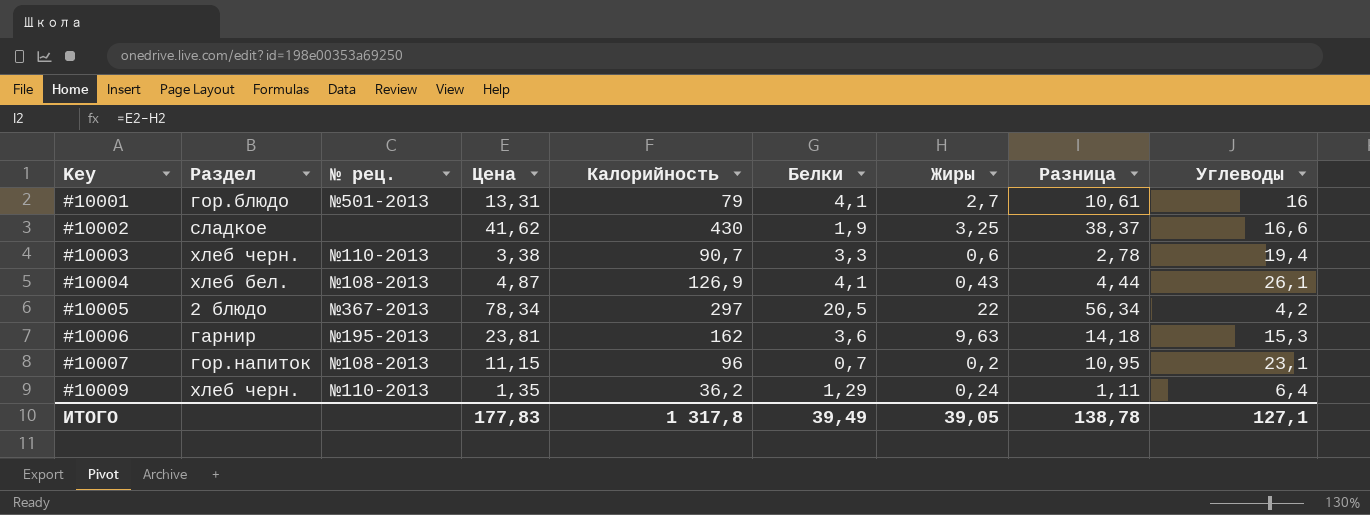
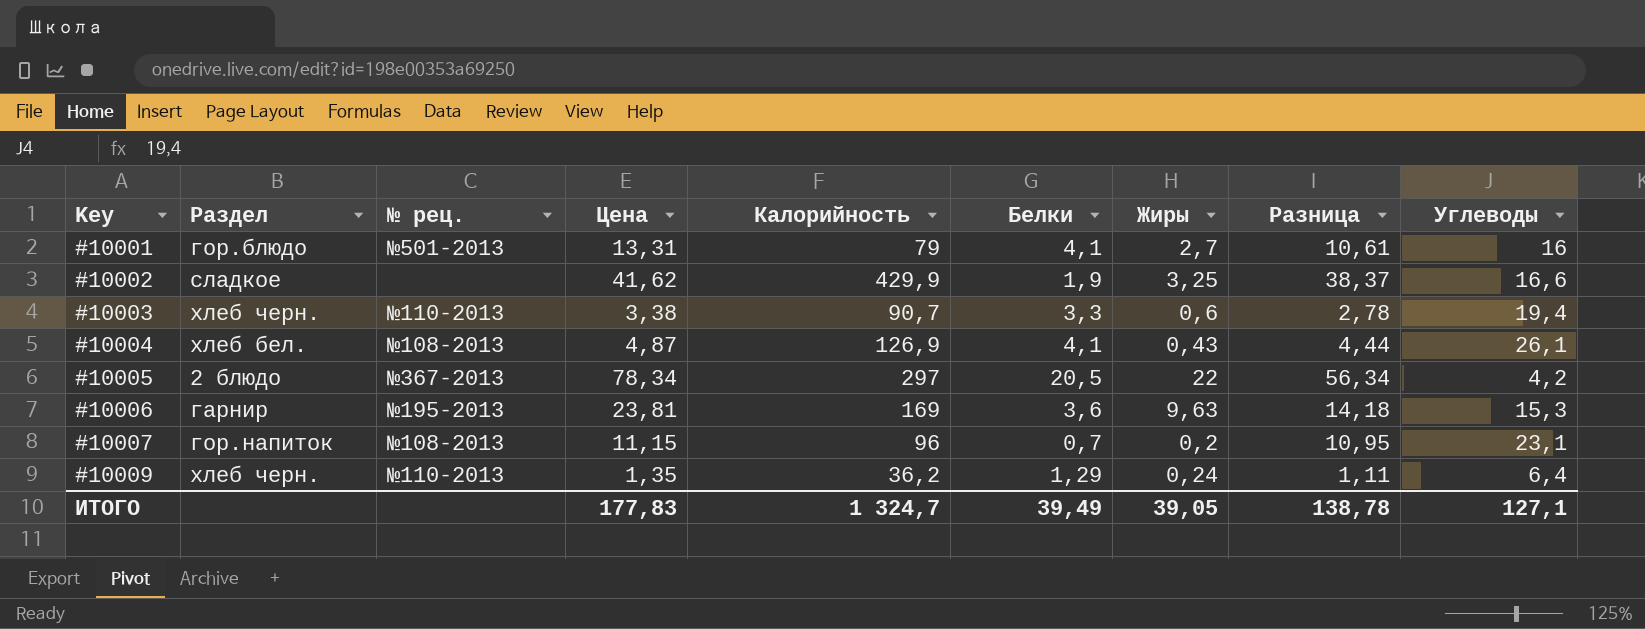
#10002 | Калорийность: 430 -> 429,9
#10006 | Калорийность: 162 -> 169
ИТОГО | Калорийность: 1 317,8 -> 1 324,7

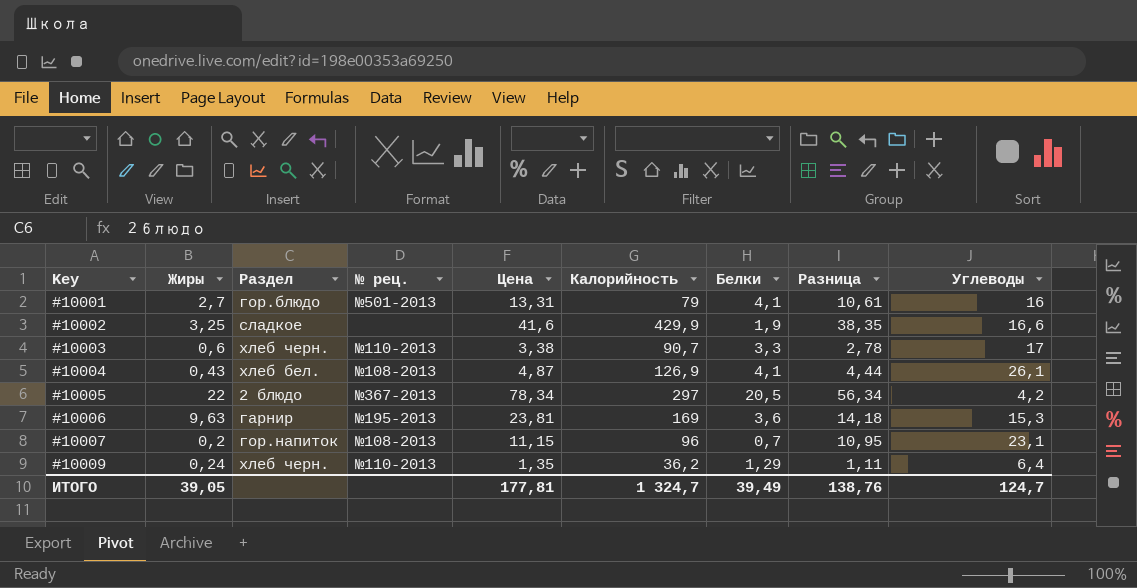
column Жиры | position: 7 -> 2
#10002 | Цена: 41,62 -> 41,6
#10002 | Разница: 38,37 -> 38,35
#10003 | Углеводы: 19,4 -> 17
ИТОГО | Цена: 177,83 -> 177,81
ИТОГО | Разница: 138,78 -> 138,76
ИТОГО | Углеводы: 127,1 -> 124,7

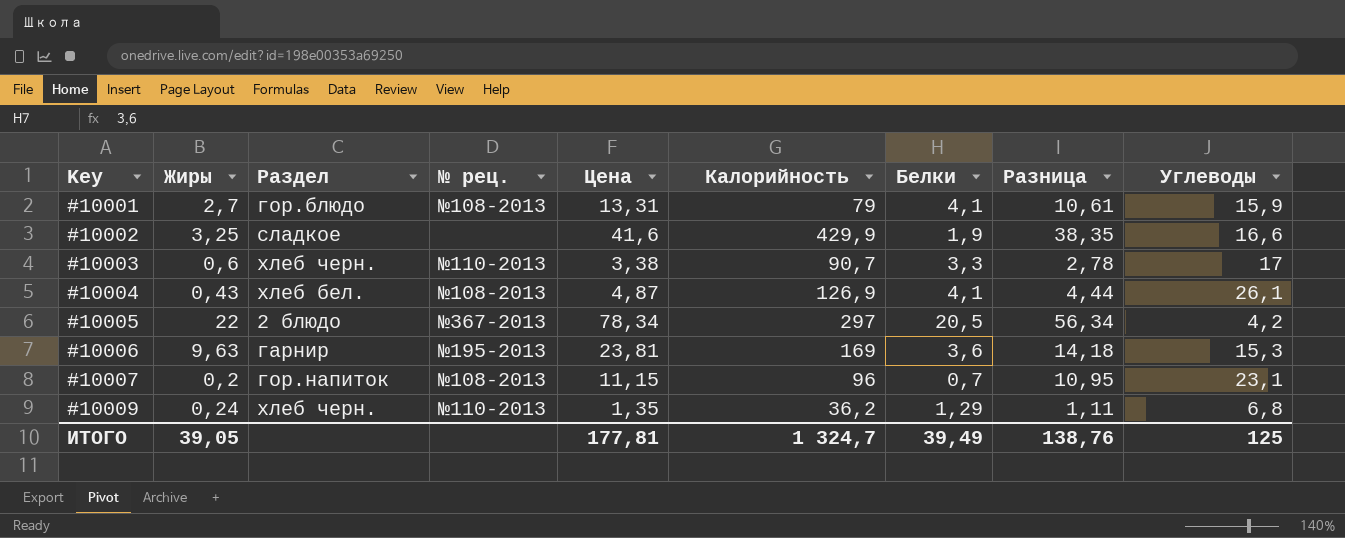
#10001 | № рец.: №501-2013 -> №108-2013
#10001 | Углеводы: 16 -> 15,9
#10009 | Углеводы: 6,4 -> 6,8
ИТОГО | Углеводы: 124,7 -> 125

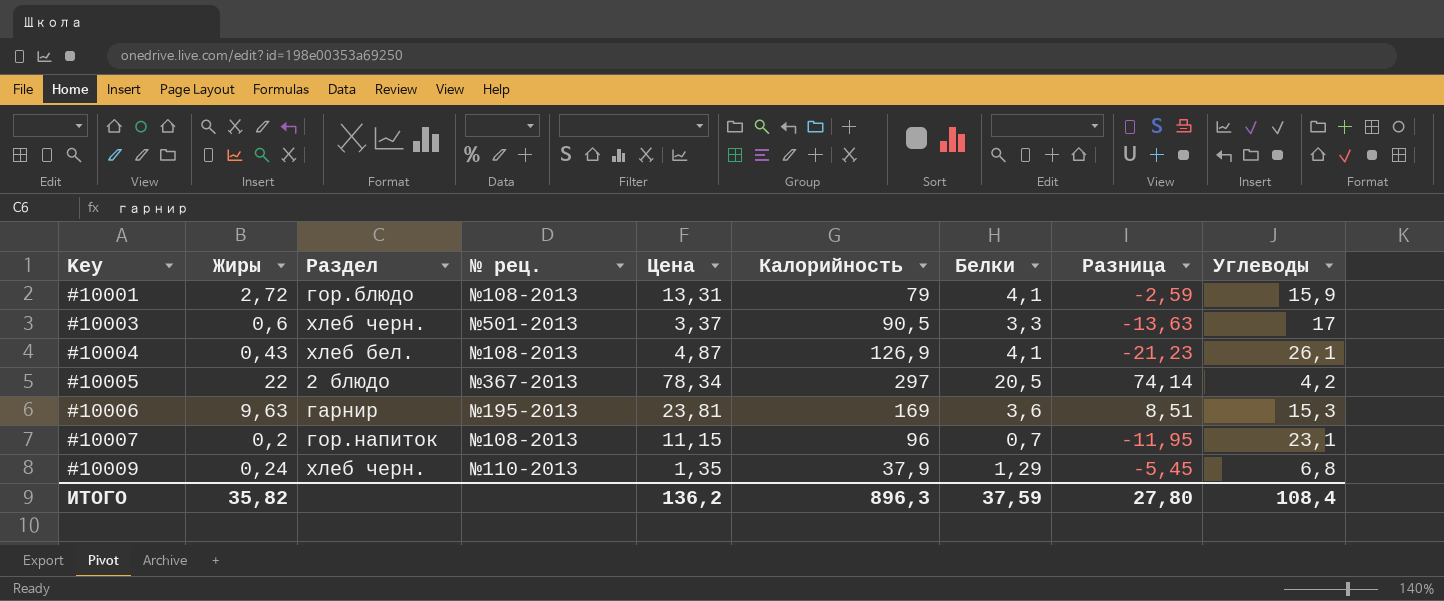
column Разница | formula: [Цена] - [Жиры] -> [Цена] - [Углеводы]
row #10002: 3,25 | сладкое | none | 41,6 | 429,9 | 1,9 | 38,35 | 16,6 -> none
#10001 | Жиры: 2,7 -> 2,72
#10003 | № рец.: №110-2013 -> №501-2013
#10003 | Цена: 3,38 -> 3,37
#10003 | Калорийность: 90,7 -> 90,5
#10009 | Калорийность: 36,2 -> 37,9
ИТОГО | Жиры: 39,05 -> 35,82
ИТОГО | Цена: 177,81 -> 136,2
ИТОГО | Калорийность: 1 324,7 -> 896,3
ИТОГО | Белки: 39,49 -> 37,59
ИТОГО | Разница: 138,76 -> 27,80
ИТОГО | Углеводы: 125 -> 108,4

